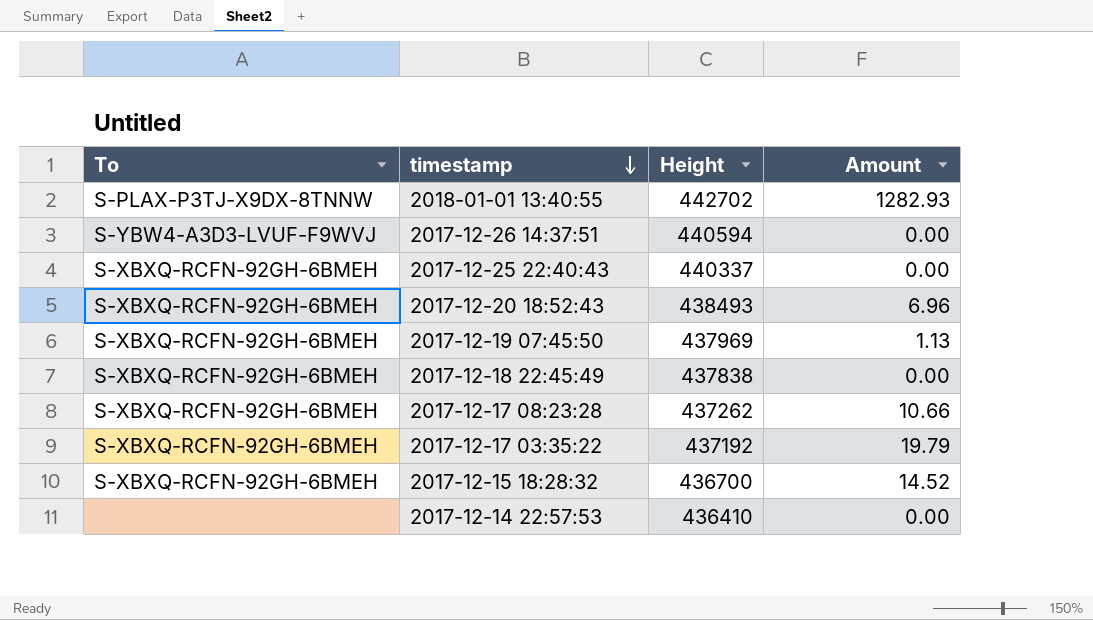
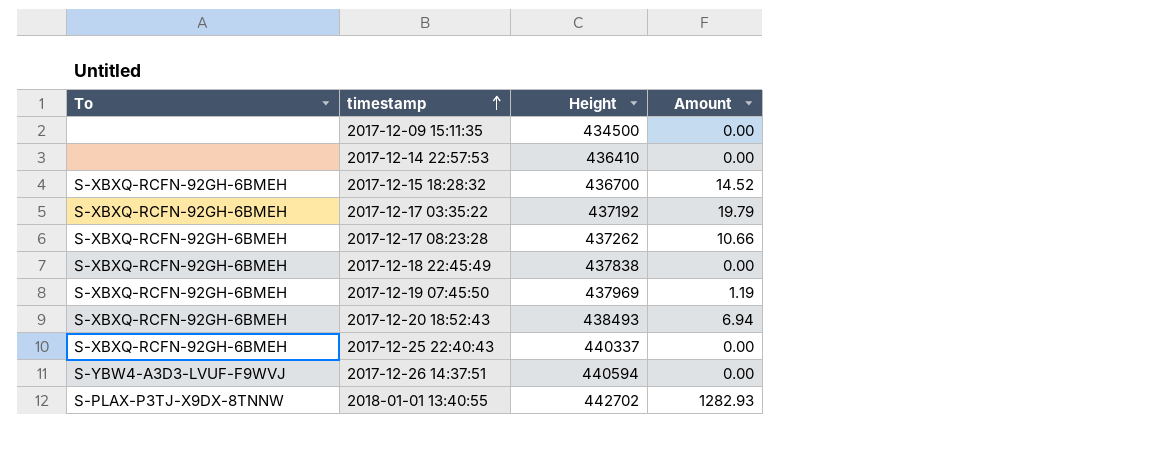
row order: timestamp descending -> timestamp ascending
row 2017-12-09 15:11:35: none -> none | 434500 | 0.00
2017-12-19 07:45:50 | Amount: 1.13 -> 1.19
2017-12-20 18:52:43 | Amount: 6.96 -> 6.94

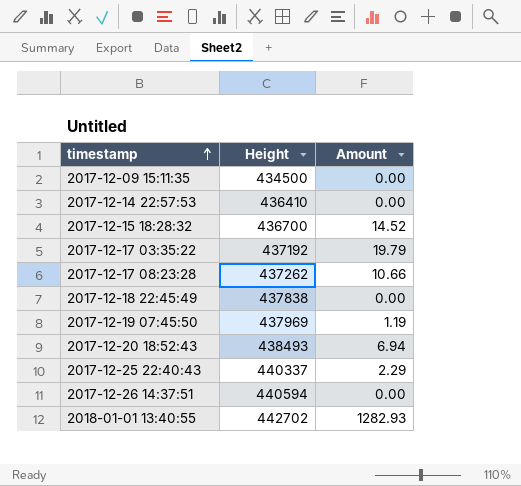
column To | position: 1 -> none
2017-12-25 22:40:43 | Amount: 0.00 -> 2.29

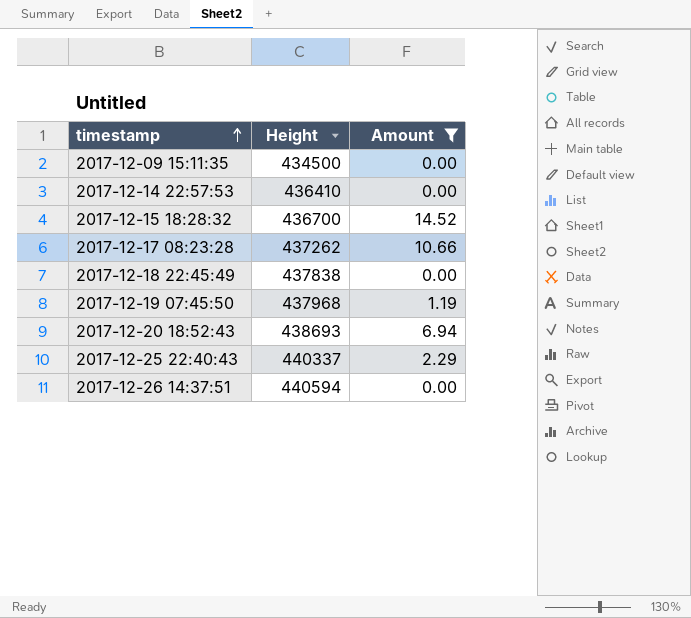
filter: none -> Amount <= 14.52
2017-12-19 07:45:50 | Height: 437969 -> 437968
2017-12-20 18:52:43 | Height: 438493 -> 438693

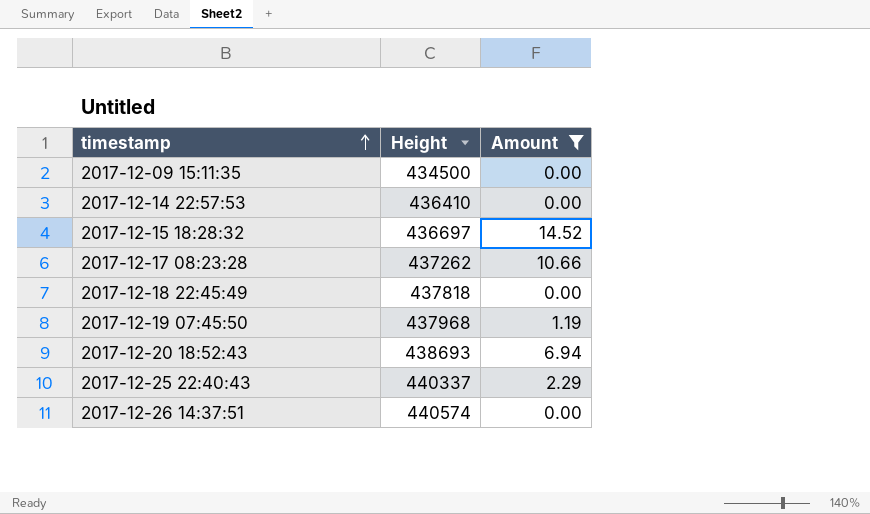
2017-12-15 18:28:32 | Height: 436700 -> 436697
2017-12-18 22:45:49 | Height: 437838 -> 437818
2017-12-26 14:37:51 | Height: 440594 -> 440574

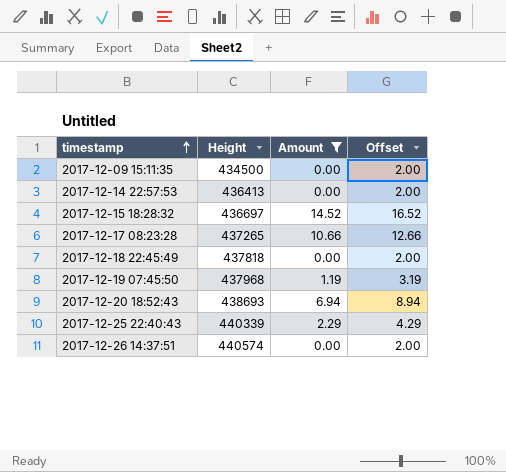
column Offset | formula: none -> [Amount] + 2
2017-12-14 22:57:53 | Height: 436410 -> 436413
2017-12-17 08:23:28 | Height: 437262 -> 437265
2017-12-25 22:40:43 | Height: 440337 -> 440339

